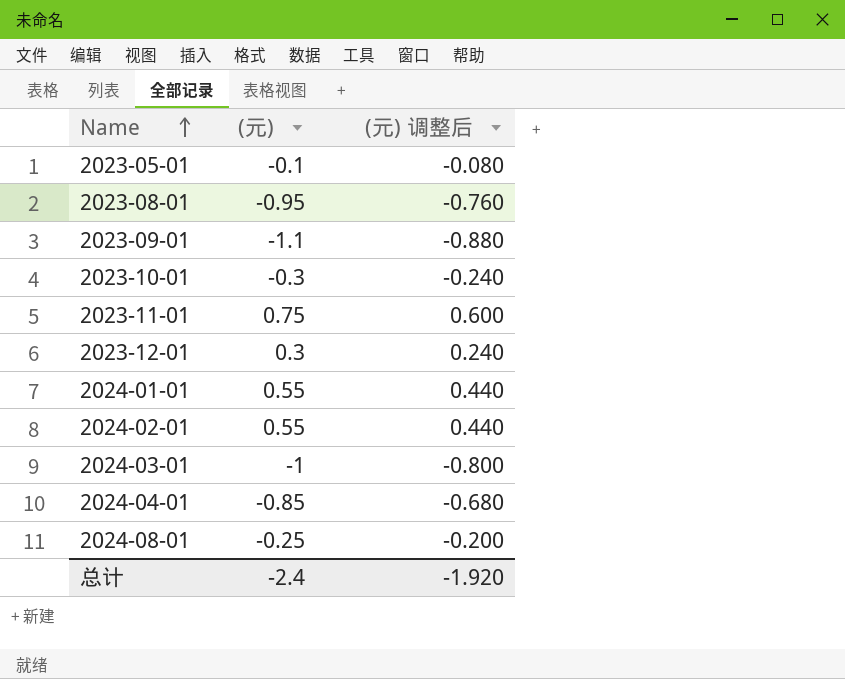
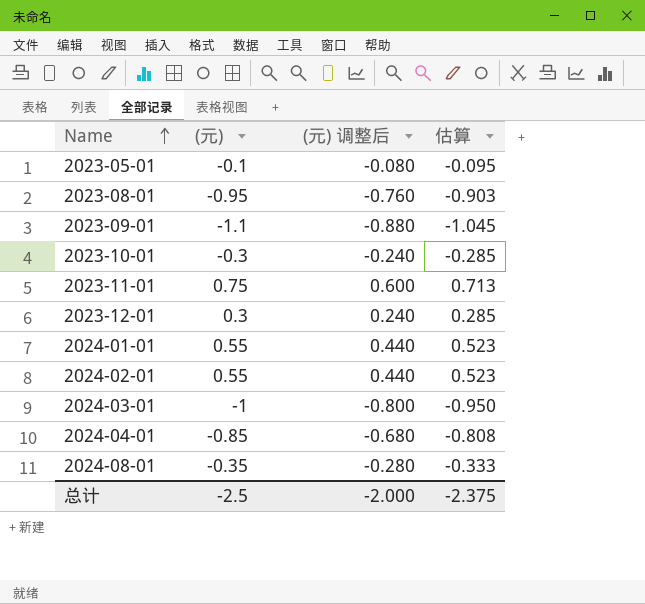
column 估算 | formula: none -> [(元)] * 0.95
2024-08-01 | (元): -0.25 -> -0.35
2024-08-01 | (元) 调整后: -0.200 -> -0.280
总计 | (元): -2.4 -> -2.5
总计 | (元) 调整后: -1.920 -> -2.000

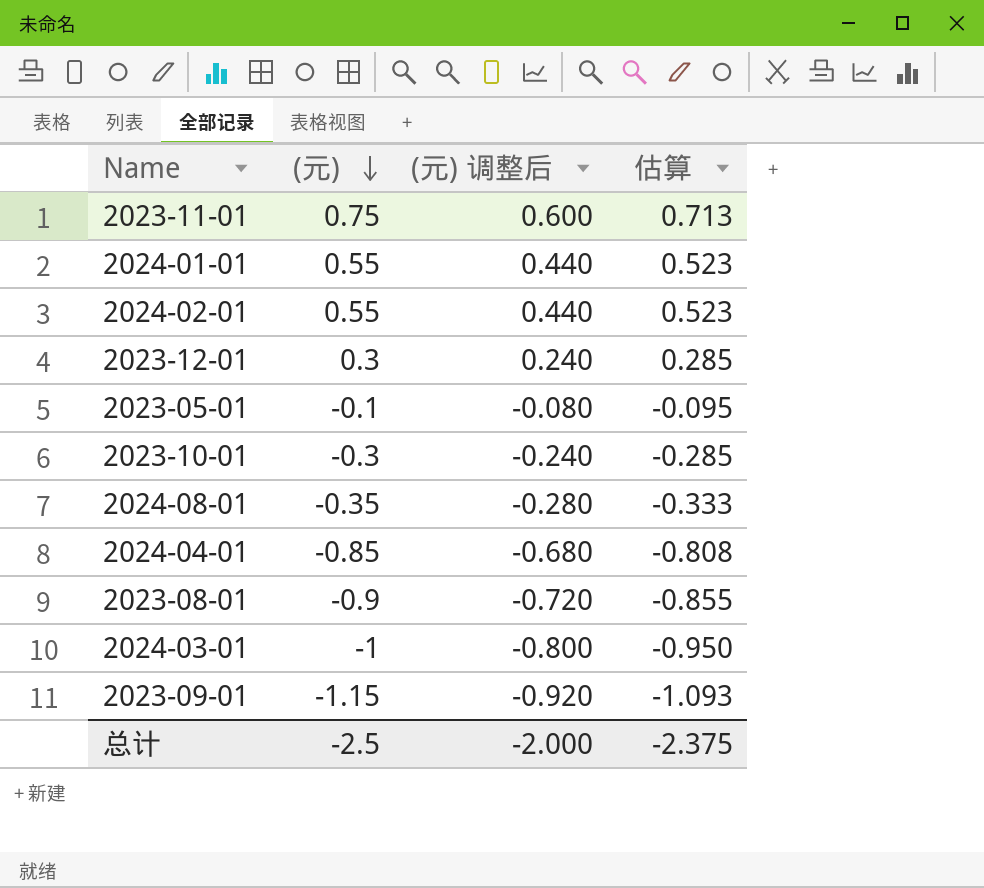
row order: Name ascending -> (元) descending
2023-08-01 | (元): -0.95 -> -0.9
2023-08-01 | (元) 调整后: -0.760 -> -0.720
2023-08-01 | 估算: -0.903 -> -0.855
2023-09-01 | (元): -1.1 -> -1.15
2023-09-01 | (元) 调整后: -0.880 -> -0.920
2023-09-01 | 估算: -1.045 -> -1.093

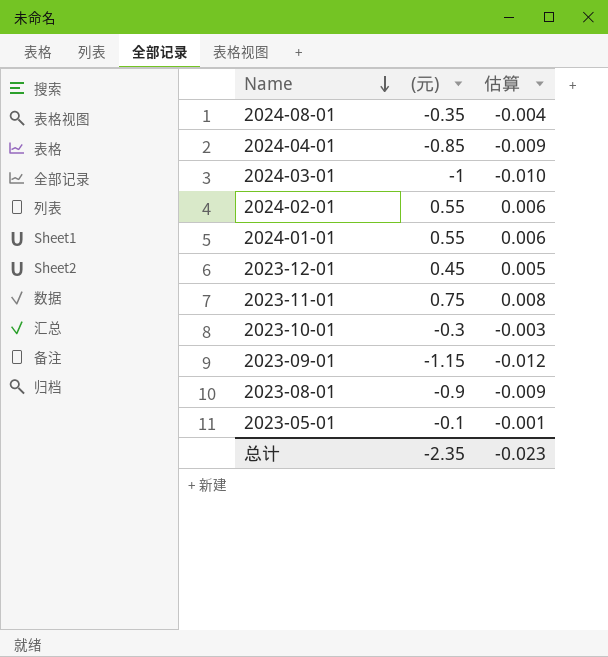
row order: (元) descending -> Name descending
column (元) 调整后 | formula: [(元)] * 0.8 -> none
column 估算 | formula: [(元)] * 0.95 -> [(元)] * 0.01
2023-12-01 | (元): 0.3 -> 0.45
总计 | (元): -2.5 -> -2.35
总计 | 估算: -2.375 -> -0.023

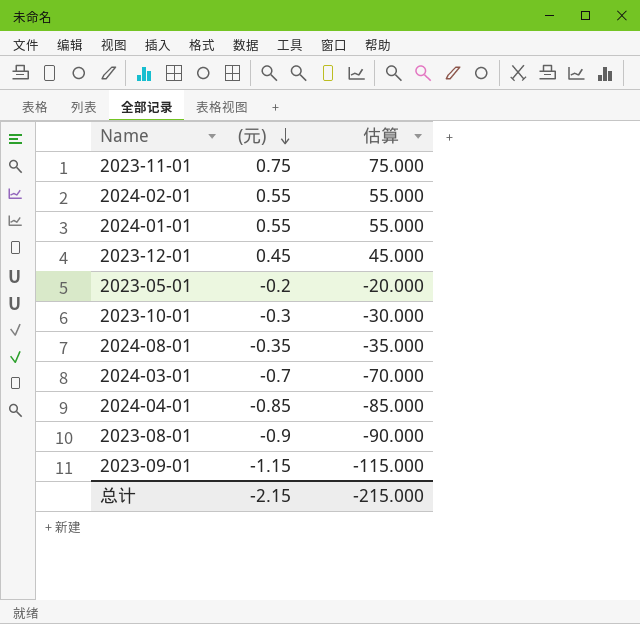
row order: Name descending -> (元) descending
column 估算 | formula: [(元)] * 0.01 -> [(元)] * 100
2023-05-01 | (元): -0.1 -> -0.2
2024-03-01 | (元): -1 -> -0.7
总计 | (元): -2.35 -> -2.15
总计 | 估算: -0.023 -> -215.000

